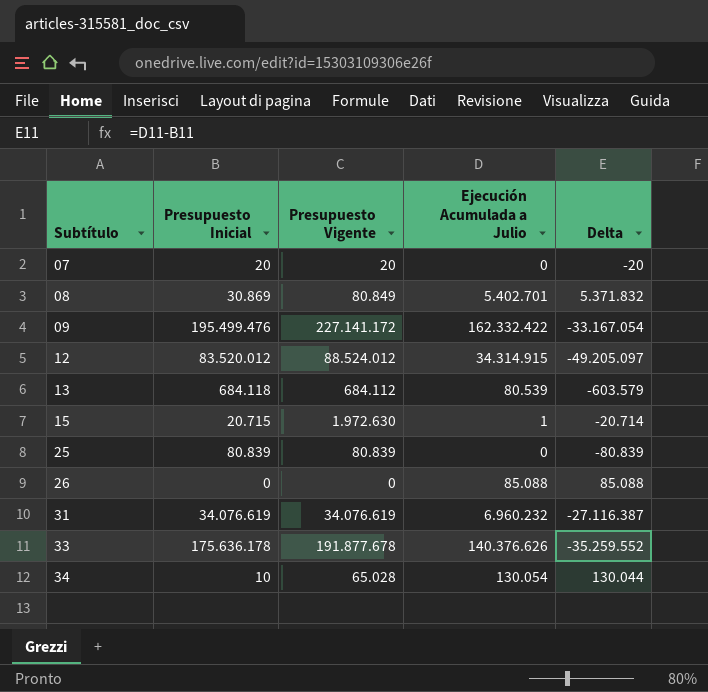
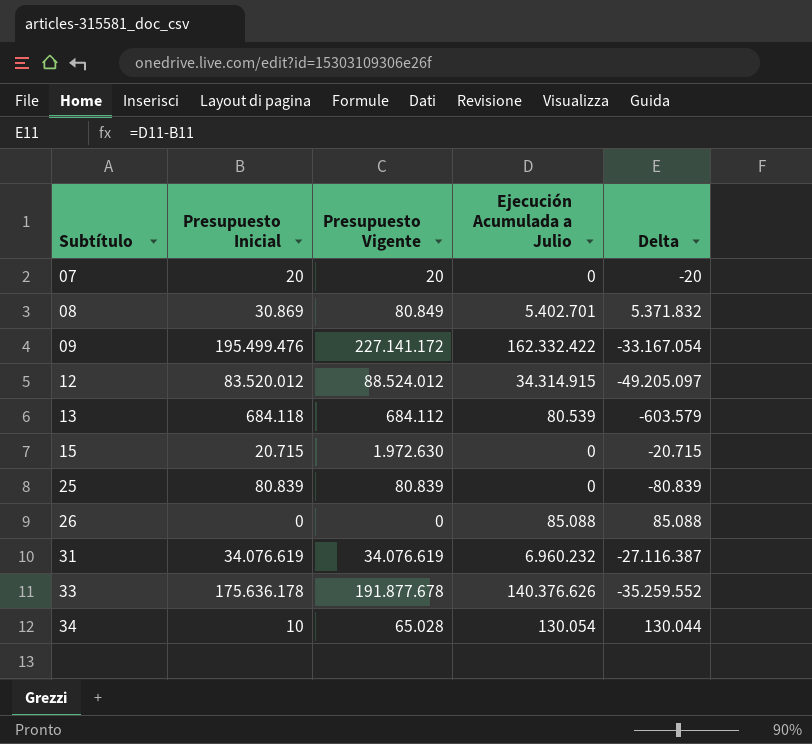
15 | Ejecución Acumulada a Julio: 1 -> 0
15 | Delta: -20.714 -> -20.715

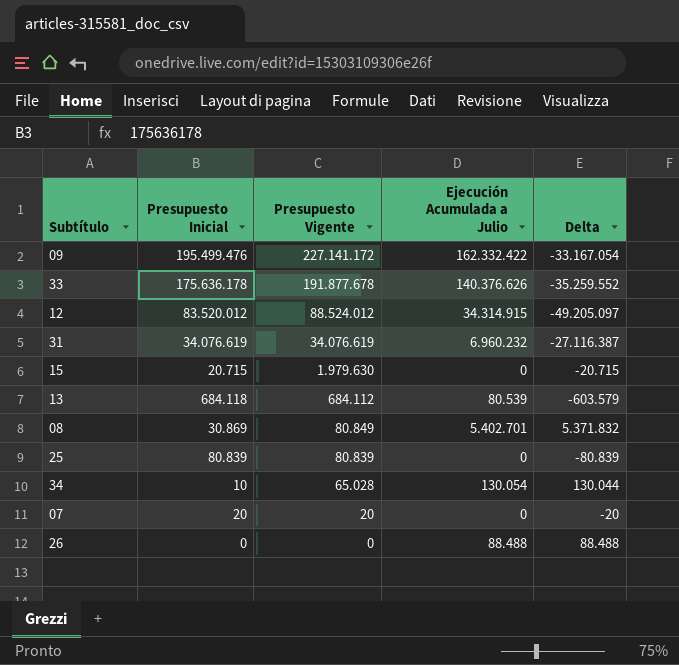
row order: Subtítulo ascending -> Presupuesto Vigente descending
15 | Presupuesto Vigente: 1.972.630 -> 1.979.630
26 | Ejecución Acumulada a Julio: 85.088 -> 88.488
26 | Delta: 85.088 -> 88.488

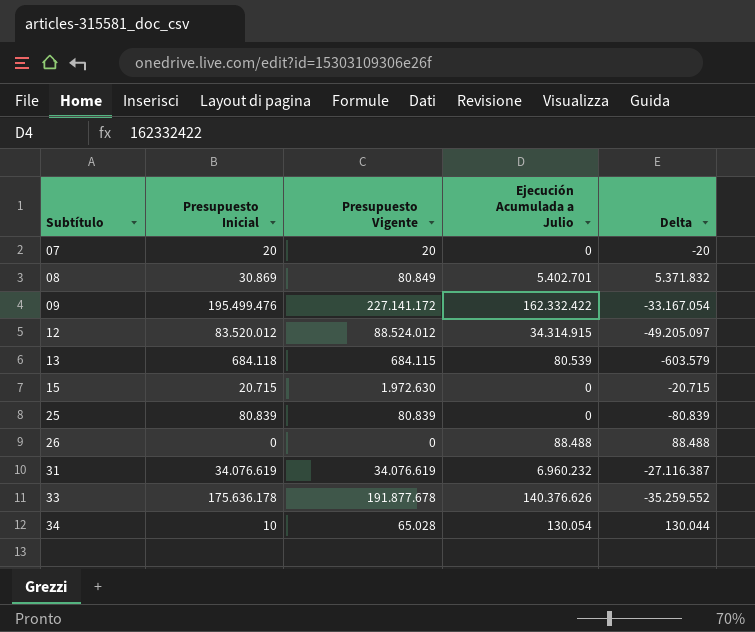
row order: Presupuesto Vigente descending -> Subtítulo ascending
13 | Presupuesto Vigente: 684.112 -> 684.115
15 | Presupuesto Vigente: 1.979.630 -> 1.972.630

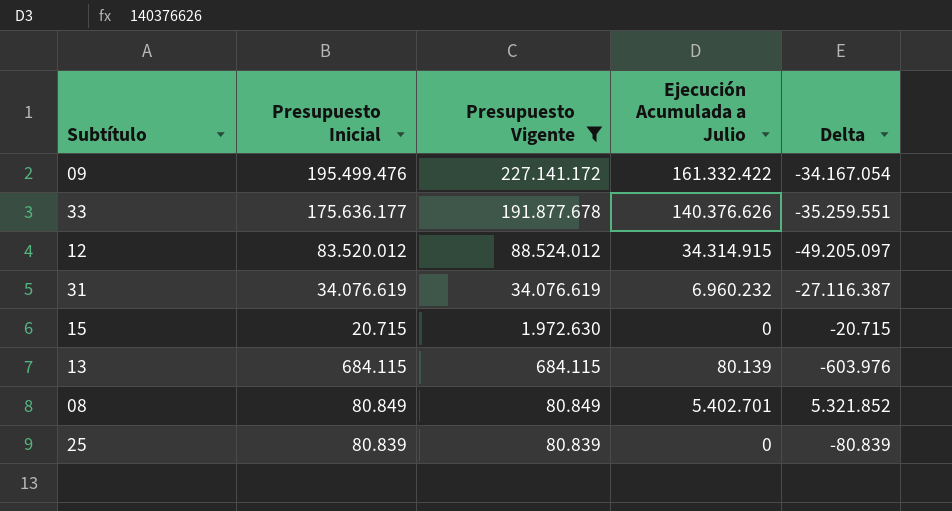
filter: none -> Presupuesto Vigente >= 80.839
row order: Subtítulo ascending -> Presupuesto Vigente descending
09 | Ejecución Acumulada a Julio: 162.332.422 -> 161.332.422
09 | Delta: -33.167.054 -> -34.167.054
33 | Presupuesto Inicial: 175.636.178 -> 175.636.177
33 | Delta: -35.259.552 -> -35.259.551
13 | Presupuesto Inicial: 684.118 -> 684.115
13 | Ejecución Acumulada a Julio: 80.539 -> 80.139
13 | Delta: -603.579 -> -603.976
08 | Presupuesto Inicial: 30.869 -> 80.849
08 | Delta: 5.371.832 -> 5.321.852

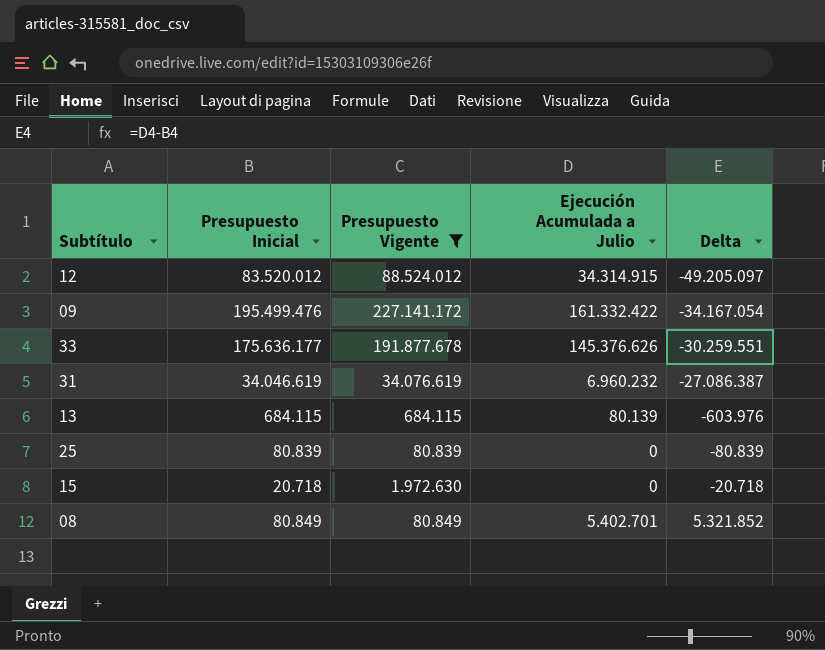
row order: Presupuesto Vigente descending -> Delta ascending
33 | Ejecución Acumulada a Julio: 140.376.626 -> 145.376.626
33 | Delta: -35.259.551 -> -30.259.551
31 | Presupuesto Inicial: 34.076.619 -> 34.046.619
31 | Delta: -27.116.387 -> -27.086.387
15 | Presupuesto Inicial: 20.715 -> 20.718
15 | Delta: -20.715 -> -20.718

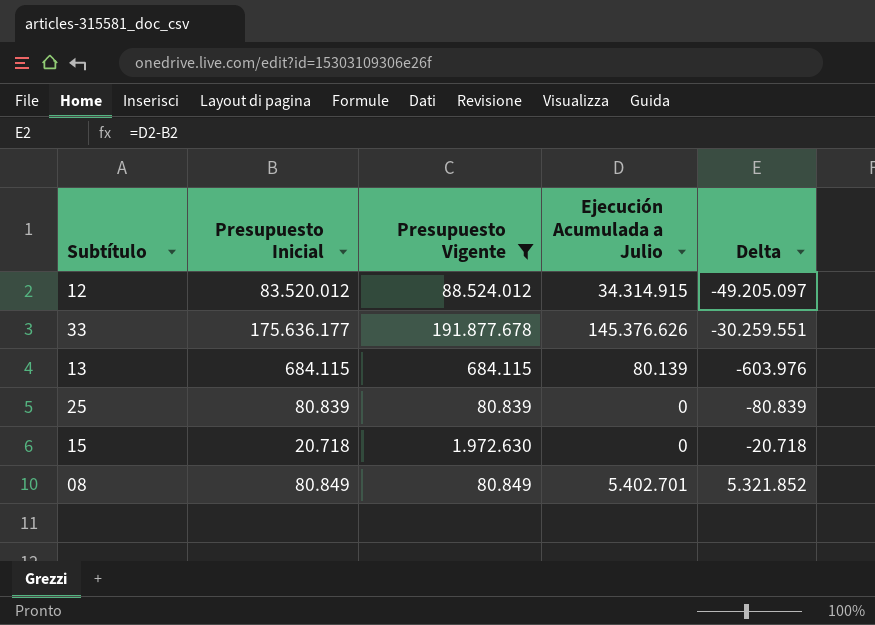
row 09: 195.499.476 | 227.141.172 | 161.332.422 | -34.167.054 -> none
row 31: 34.046.619 | 34.076.619 | 6.960.232 | -27.086.387 -> none

